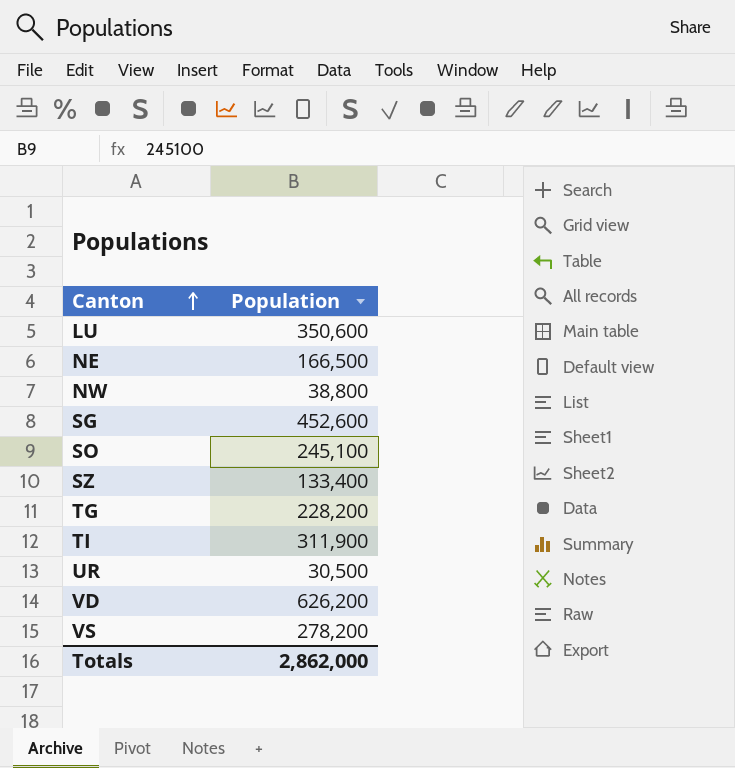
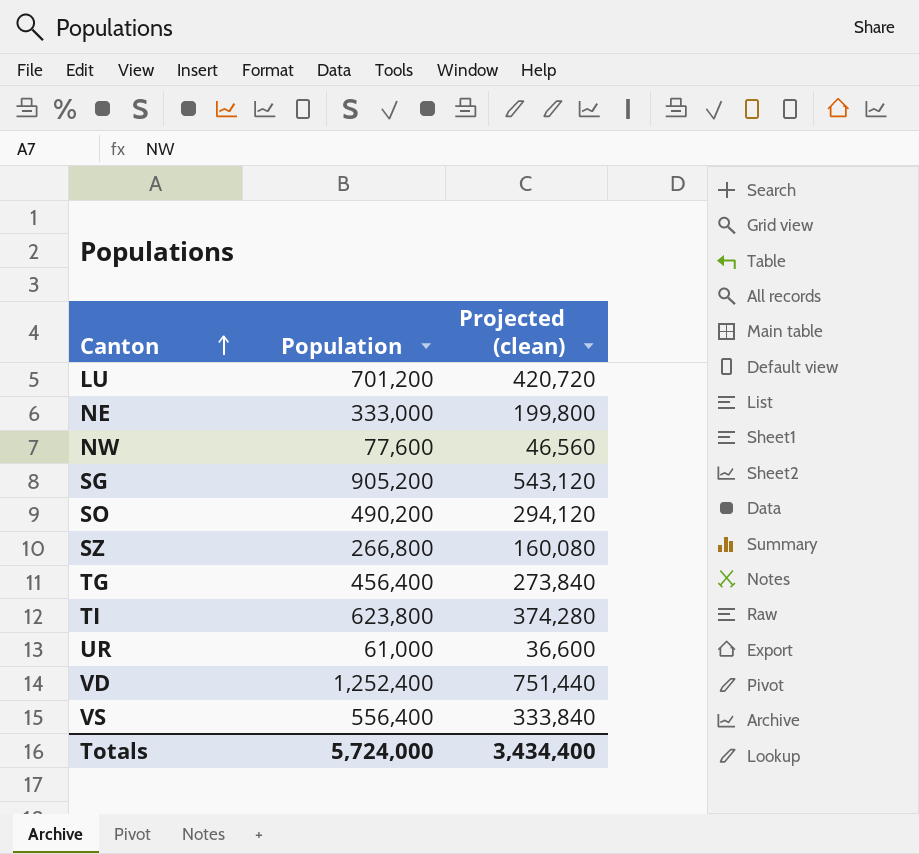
column Projected (clean) | formula: none -> [Population] * 0.6
LU | Population: 350,600 -> 701,200
NE | Population: 166,500 -> 333,000
NW | Population: 38,800 -> 77,600
SG | Population: 452,600 -> 905,200
SO | Population: 245,100 -> 490,200
SZ | Population: 133,400 -> 266,800
TG | Population: 228,200 -> 456,400
TI | Population: 311,900 -> 623,800
UR | Population: 30,500 -> 61,000
VD | Population: 626,200 -> 1,252,400
VS | Population: 278,200 -> 556,400
Totals | Population: 2,862,000 -> 5,724,000

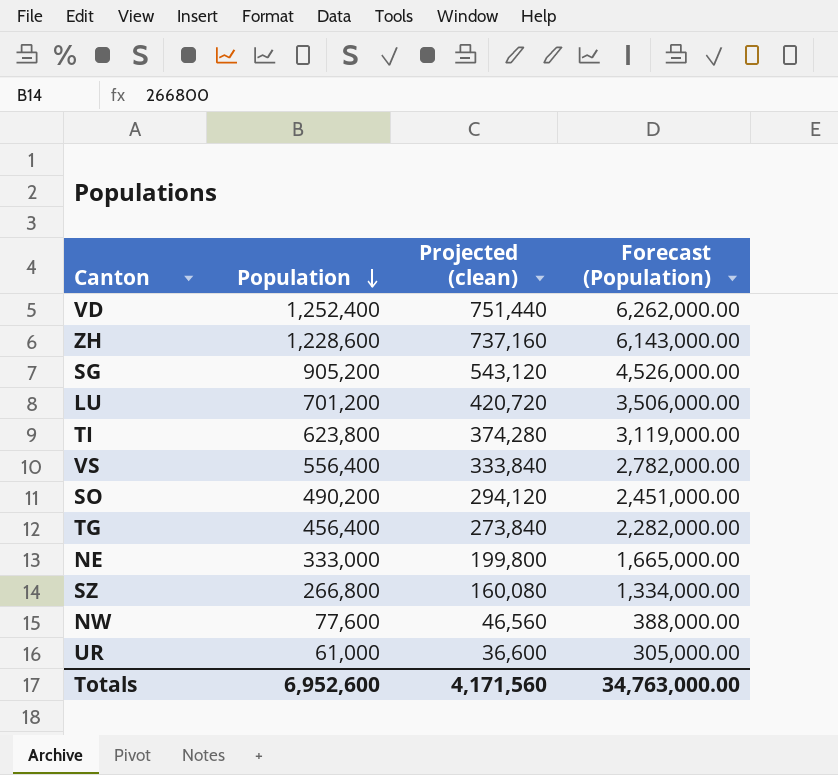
row order: Canton ascending -> Population descending
column Forecast (Population) | formula: none -> [Population] * 5
row ZH: none -> 1,228,600 | 737,160 | 6,143,000.00
Totals | Population: 5,724,000 -> 6,952,600
Totals | Projected (clean): 3,434,400 -> 4,171,560

